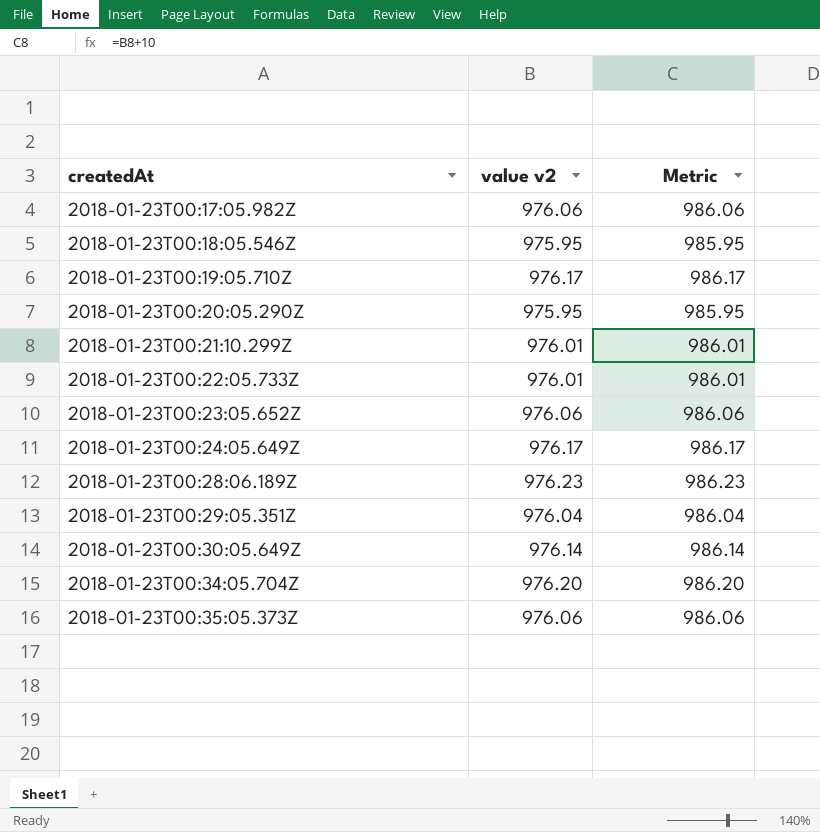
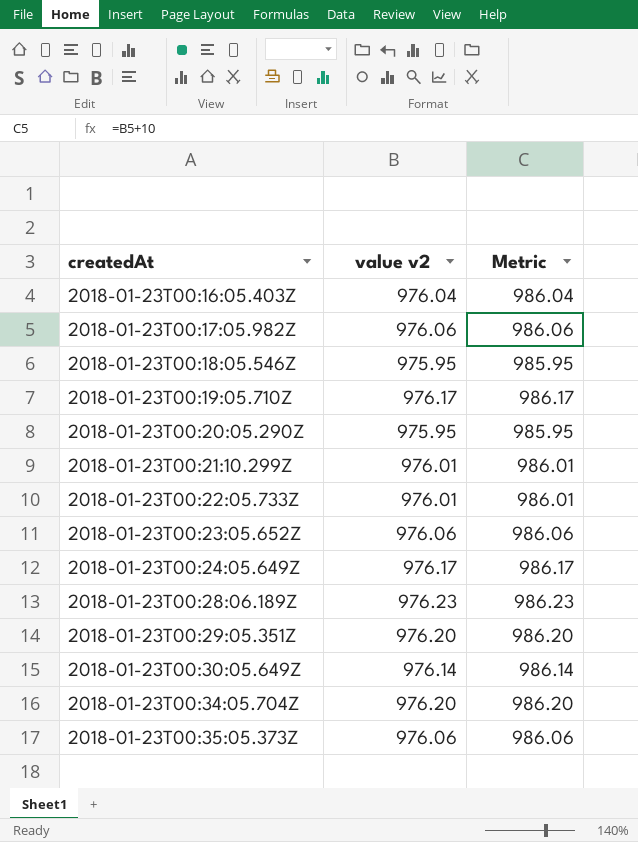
row 2018-01-23T00:16:05.403Z: none -> 976.04 | 986.04
2018-01-23T00:29:05.351Z | value v2: 976.04 -> 976.20
2018-01-23T00:29:05.351Z | Metric: 986.04 -> 986.20

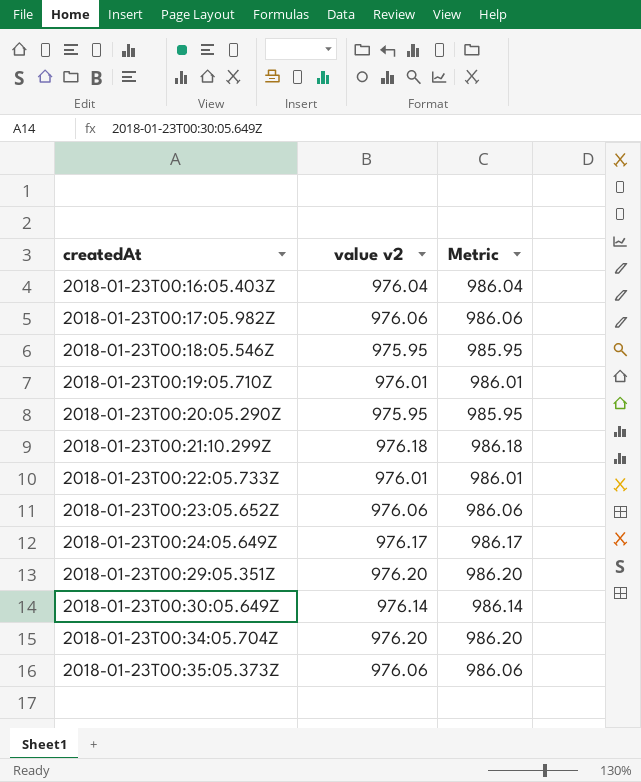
row 2018-01-23T00:28:06.189Z: 976.23 | 986.23 -> none
2018-01-23T00:19:05.710Z | value v2: 976.17 -> 976.01
2018-01-23T00:19:05.710Z | Metric: 986.17 -> 986.01
2018-01-23T00:21:10.299Z | value v2: 976.01 -> 976.18
2018-01-23T00:21:10.299Z | Metric: 986.01 -> 986.18

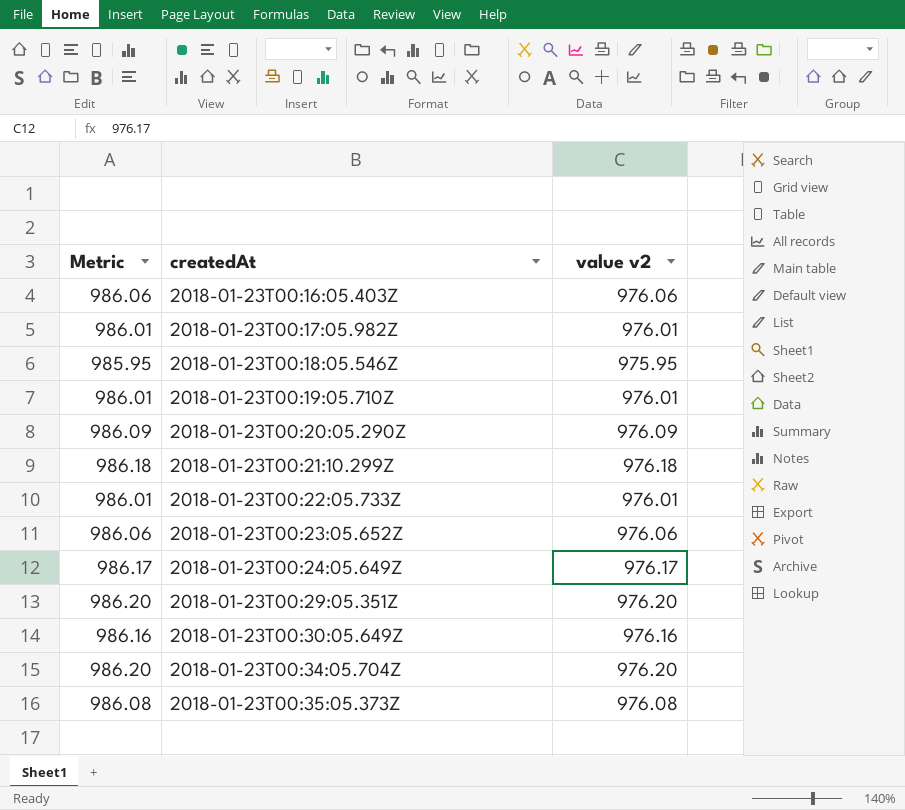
column Metric | position: 3 -> 1
2018-01-23T00:16:05.403Z | Metric: 986.04 -> 986.06
2018-01-23T00:16:05.403Z | value v2: 976.04 -> 976.06
2018-01-23T00:17:05.982Z | Metric: 986.06 -> 986.01
2018-01-23T00:17:05.982Z | value v2: 976.06 -> 976.01
2018-01-23T00:20:05.290Z | Metric: 985.95 -> 986.09
2018-01-23T00:20:05.290Z | value v2: 975.95 -> 976.09
2018-01-23T00:30:05.649Z | Metric: 986.14 -> 986.16
2018-01-23T00:30:05.649Z | value v2: 976.14 -> 976.16
2018-01-23T00:35:05.373Z | Metric: 986.06 -> 986.08
2018-01-23T00:35:05.373Z | value v2: 976.06 -> 976.08

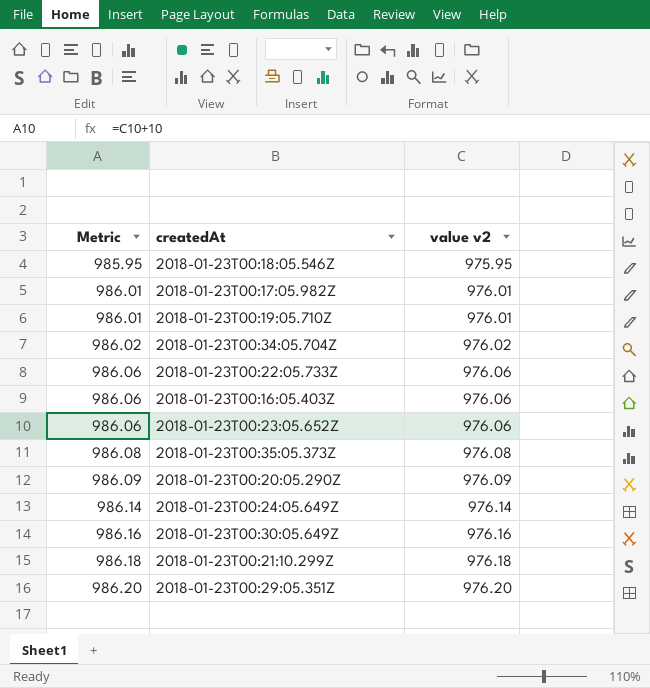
row order: createdAt ascending -> Metric ascending
2018-01-23T00:34:05.704Z | Metric: 986.20 -> 986.02
2018-01-23T00:34:05.704Z | value v2: 976.20 -> 976.02
2018-01-23T00:22:05.733Z | Metric: 986.01 -> 986.06
2018-01-23T00:22:05.733Z | value v2: 976.01 -> 976.06
2018-01-23T00:24:05.649Z | Metric: 986.17 -> 986.14
2018-01-23T00:24:05.649Z | value v2: 976.17 -> 976.14

